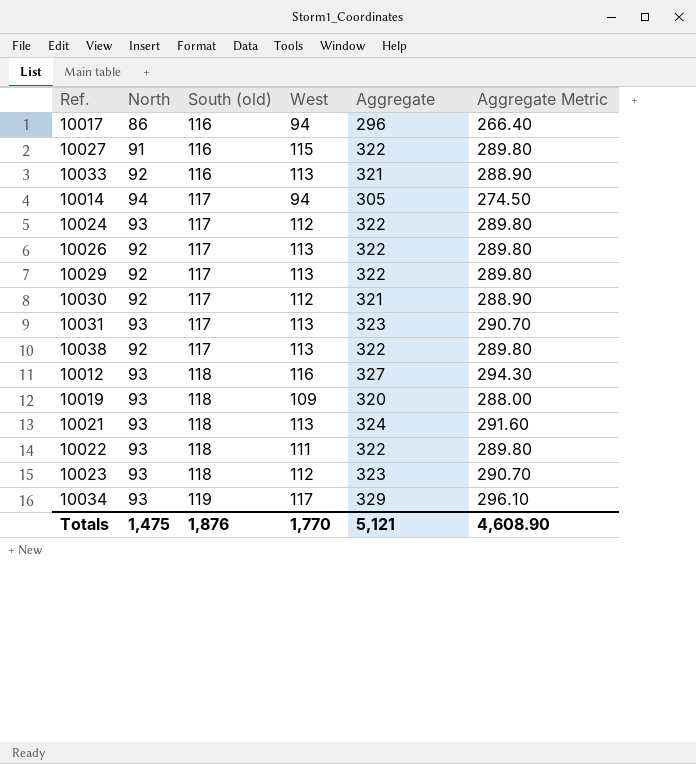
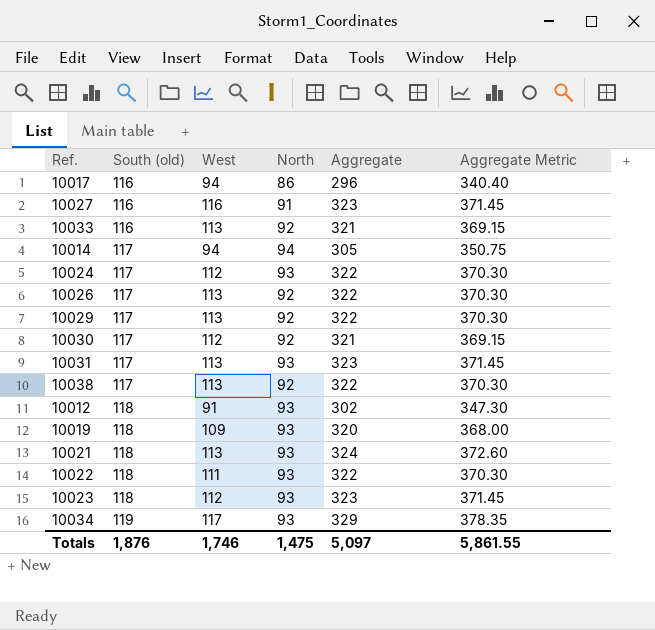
column North | position: 2 -> 4
column Aggregate Metric | formula: [Aggregate] * 0.9 -> [Aggregate] * 1.15
10027 | West: 115 -> 116
10027 | Aggregate: 322 -> 323
10012 | West: 116 -> 91
10012 | Aggregate: 327 -> 302
Totals | West: 1,770 -> 1,746
Totals | Aggregate: 5,121 -> 5,097
Totals | Aggregate Metric: 4,608.90 -> 5,861.55

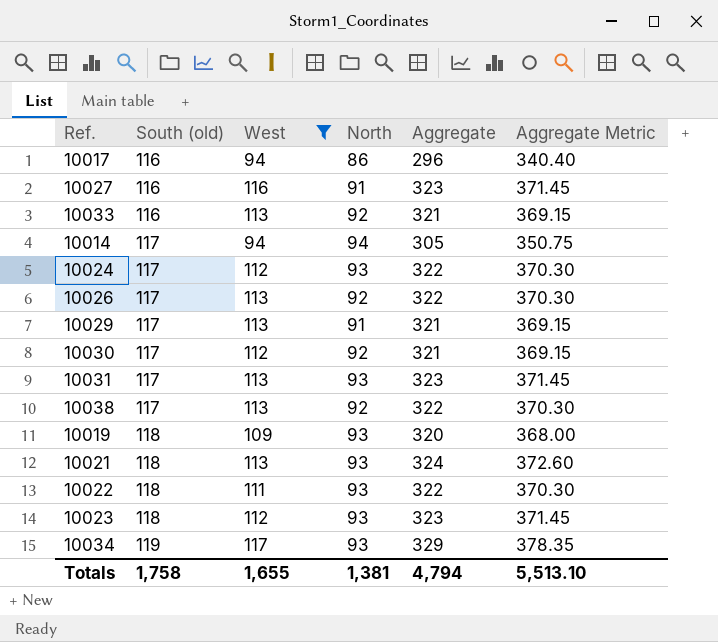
filter: none -> West != 91
10029 | North: 92 -> 91
10029 | Aggregate: 322 -> 321
10029 | Aggregate Metric: 370.30 -> 369.15
Totals | South (old): 1,876 -> 1,758
Totals | West: 1,746 -> 1,655
Totals | North: 1,475 -> 1,381
Totals | Aggregate: 5,097 -> 4,794
Totals | Aggregate Metric: 5,861.55 -> 5,513.10

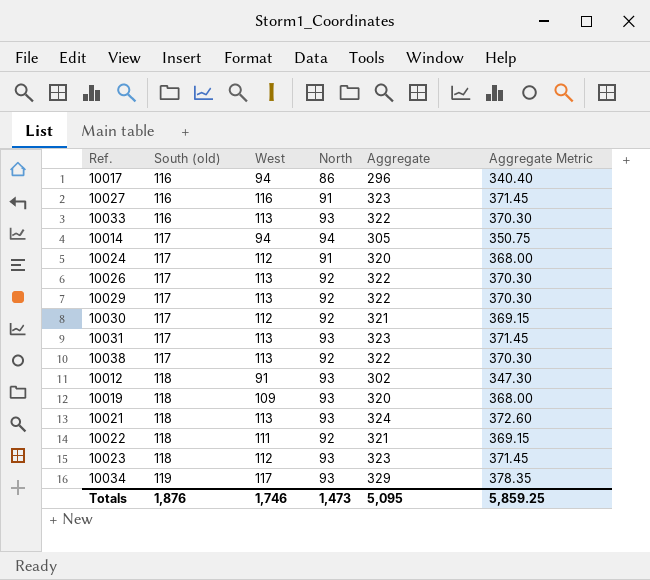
filter: West != 91 -> none
10033 | North: 92 -> 93
10033 | Aggregate: 321 -> 322
10033 | Aggregate Metric: 369.15 -> 370.30
10024 | North: 93 -> 91
10024 | Aggregate: 322 -> 320
10024 | Aggregate Metric: 370.30 -> 368.00
10029 | North: 91 -> 92
10029 | Aggregate: 321 -> 322
10029 | Aggregate Metric: 369.15 -> 370.30
10022 | North: 93 -> 92
10022 | Aggregate: 322 -> 321
10022 | Aggregate Metric: 370.30 -> 369.15
Totals | South (old): 1,758 -> 1,876
Totals | West: 1,655 -> 1,746
Totals | North: 1,381 -> 1,473
Totals | Aggregate: 4,794 -> 5,095
Totals | Aggregate Metric: 5,513.10 -> 5,859.25

